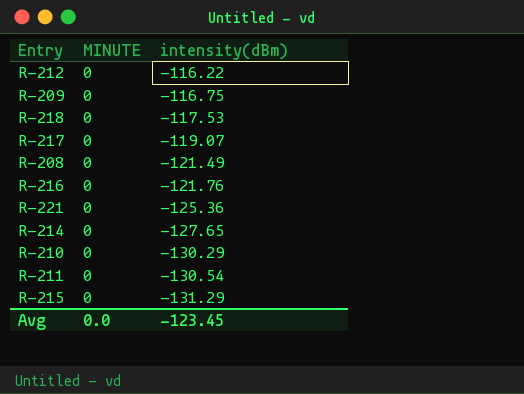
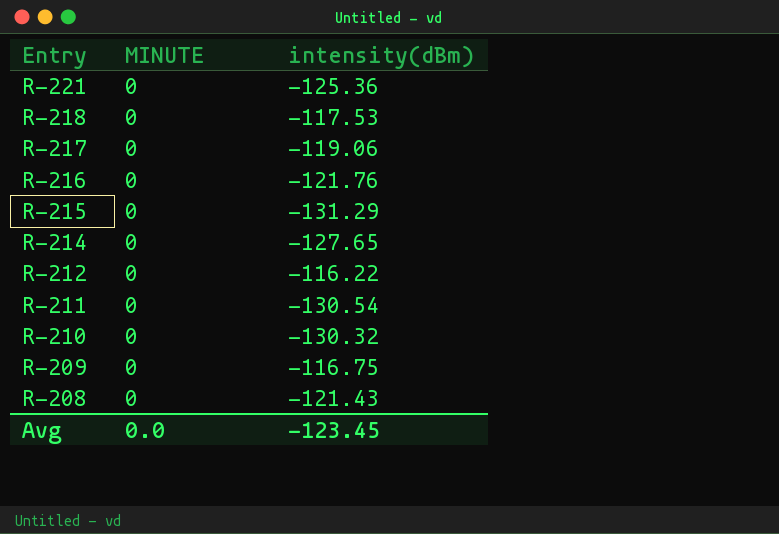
row order: intensity(dBm) descending -> Entry descending
R-217 | intensity(dBm): -119.07 -> -119.06
R-210 | intensity(dBm): -130.29 -> -130.32
R-208 | intensity(dBm): -121.49 -> -121.43

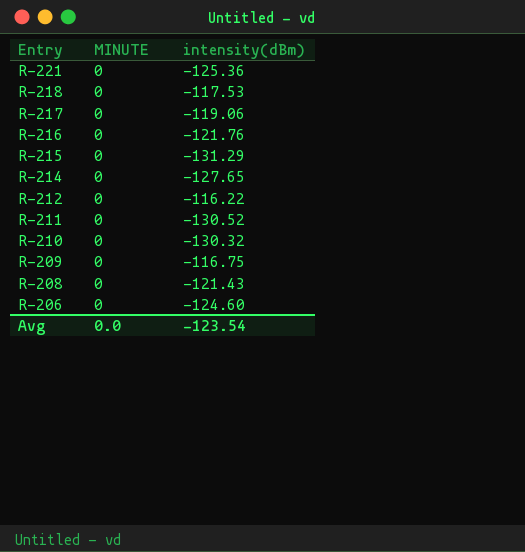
R-211 | intensity(dBm): -130.54 -> -130.52
row R-206: none -> 0 | -124.60
Avg | intensity(dBm): -123.45 -> -123.54

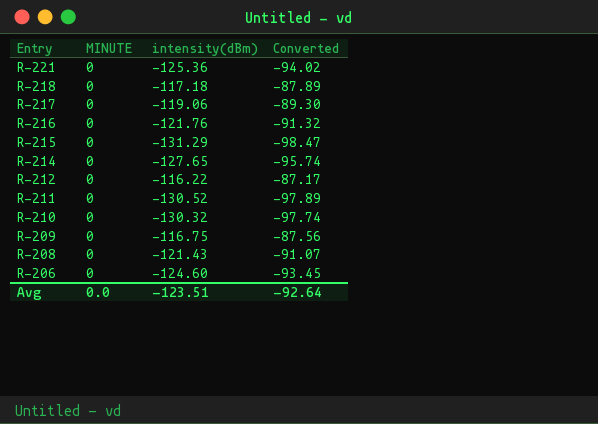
column Converted | formula: none -> [intensity(dBm)] * 0.75
R-218 | intensity(dBm): -117.53 -> -117.18
Avg | intensity(dBm): -123.54 -> -123.51

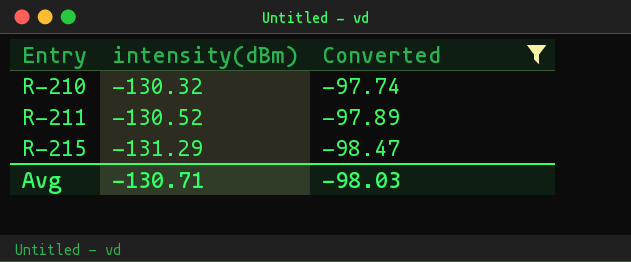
filter: none -> Converted <= -97.74
row order: Entry descending -> Entry ascending
column MINUTE | position: 2 -> none
Avg | intensity(dBm): -123.51 -> -130.71
Avg | Converted: -92.64 -> -98.03

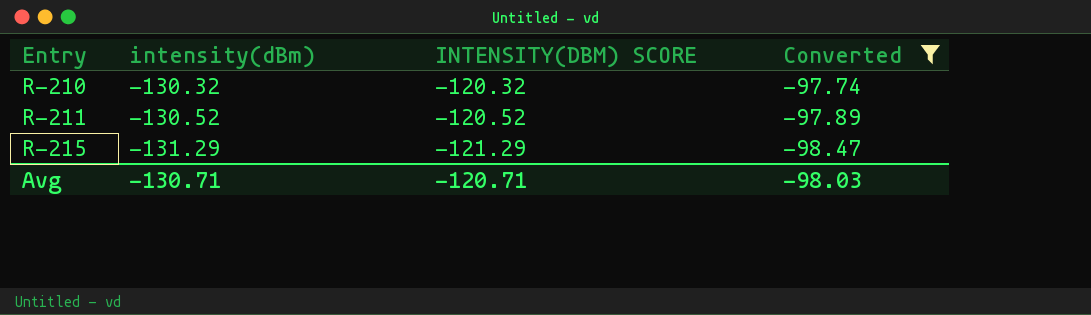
column INTENSITY(DBM) SCORE | formula: none -> [intensity(dBm)] + 10

